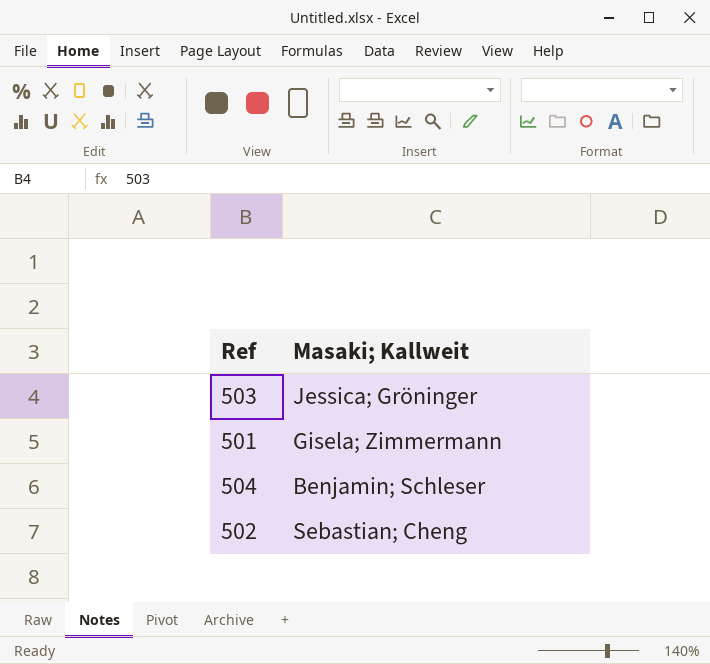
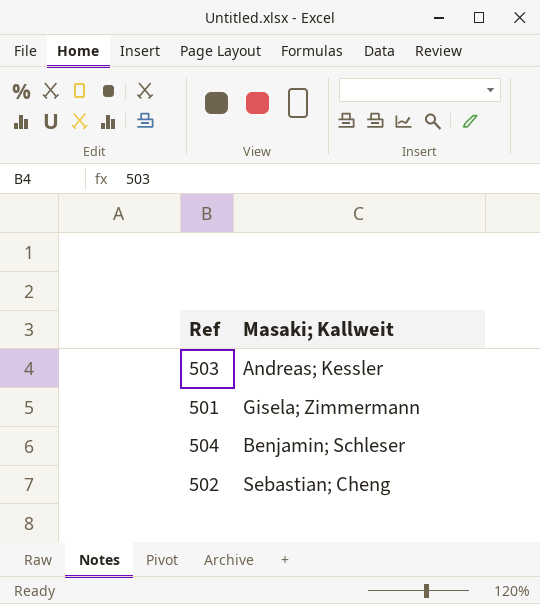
503 | Masaki; Kallweit: Jessica; Gröninger -> Andreas; Kessler

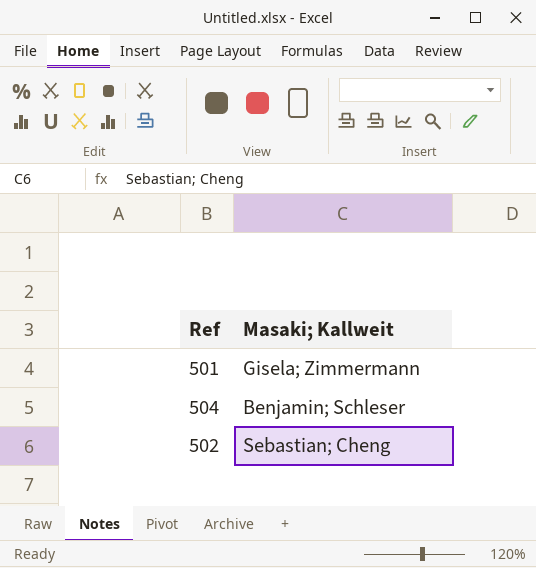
row 503: Andreas; Kessler -> none

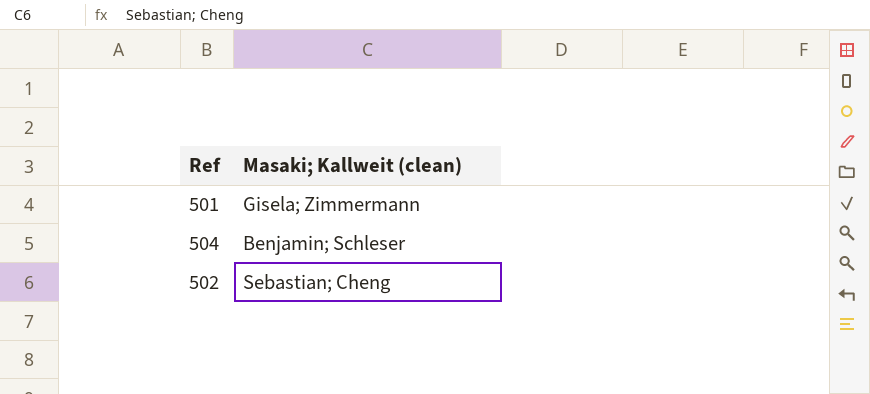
column name: Masaki; Kallweit -> Masaki; Kallweit (clean)

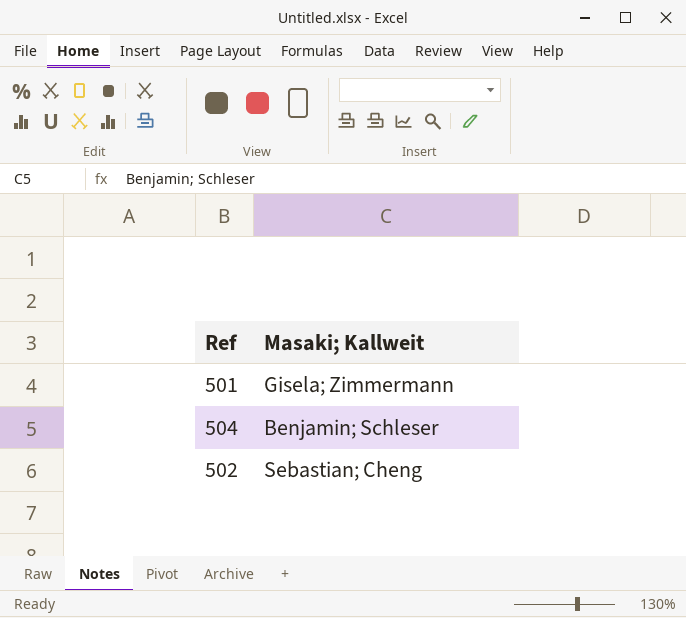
column name: Masaki; Kallweit (clean) -> Masaki; Kallweit

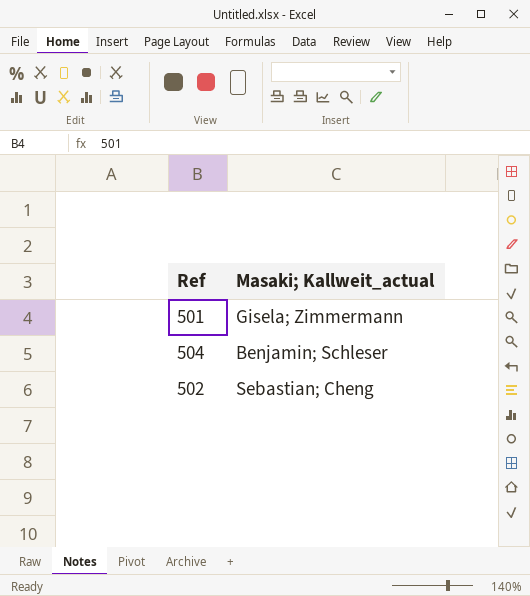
column name: Masaki; Kallweit -> Masaki; Kallweit_actual

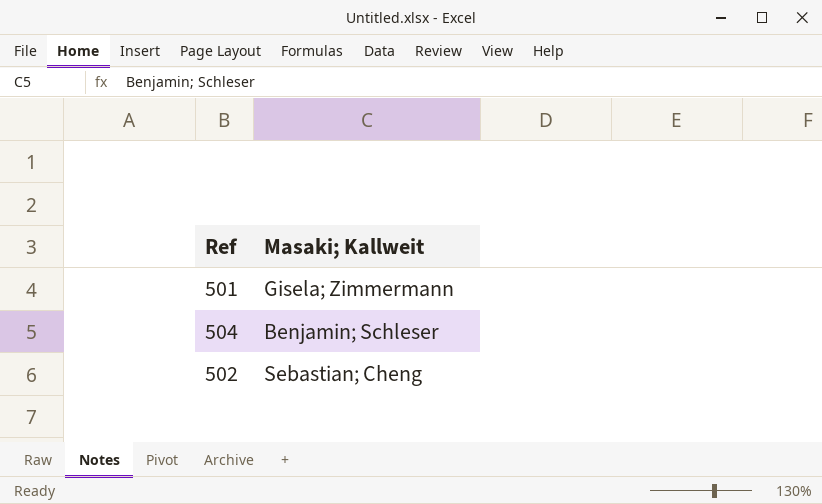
column name: Masaki; Kallweit_actual -> Masaki; Kallweit

